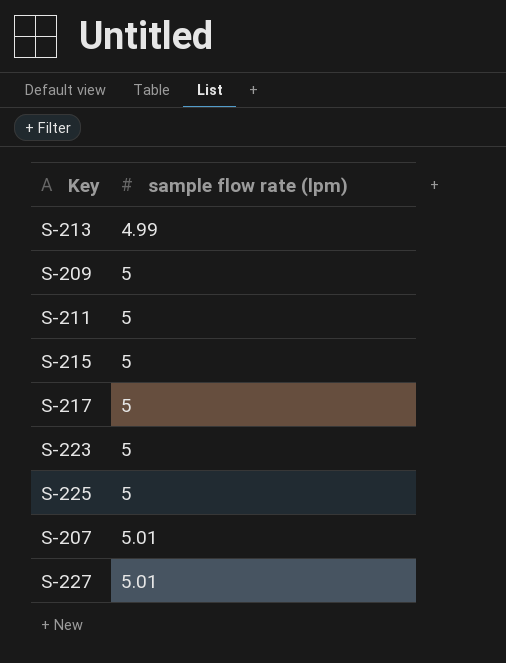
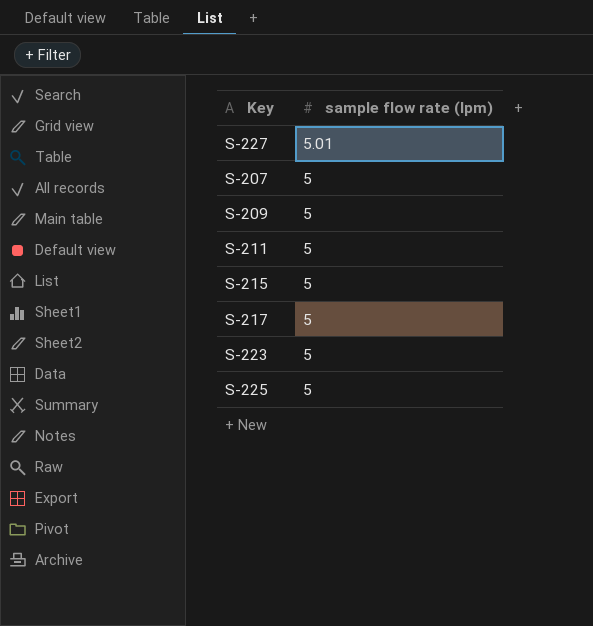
row order: sample flow rate (lpm) ascending -> sample flow rate (lpm) descending
row S-213: 4.99 -> none
S-207 | sample flow rate (lpm): 5.01 -> 5

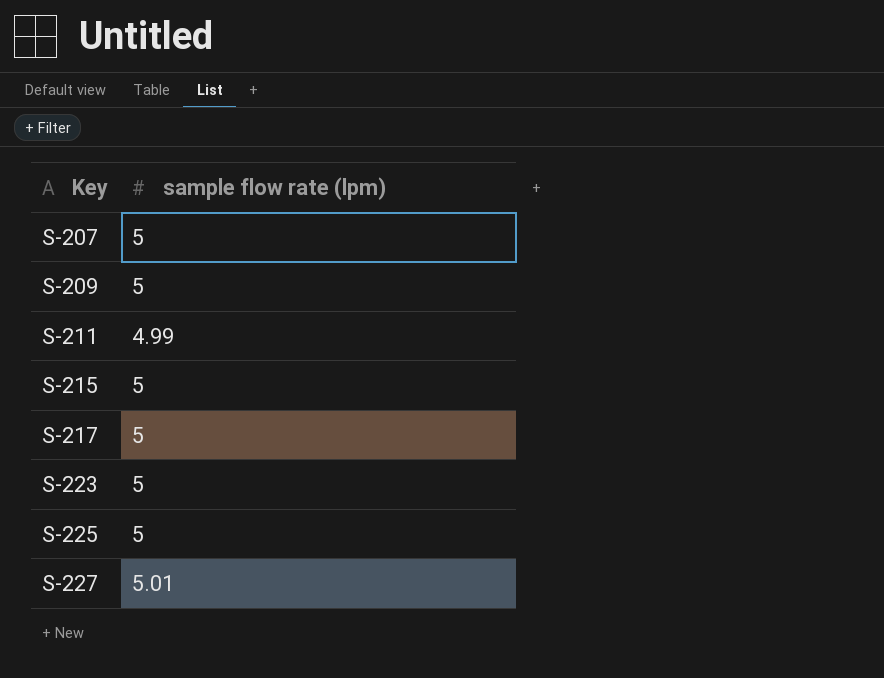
row order: sample flow rate (lpm) descending -> Key ascending
S-211 | sample flow rate (lpm): 5 -> 4.99

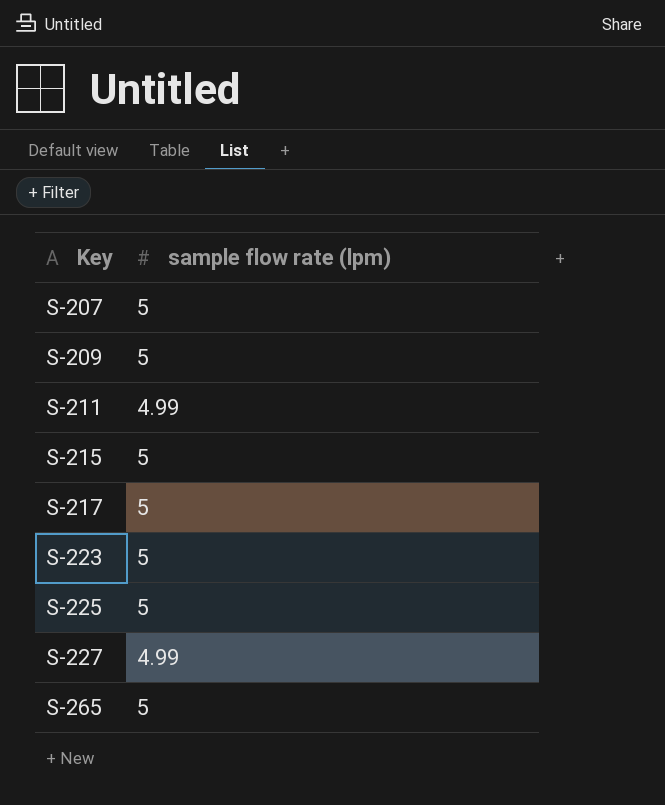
S-227 | sample flow rate (lpm): 5.01 -> 4.99
row S-265: none -> 5

